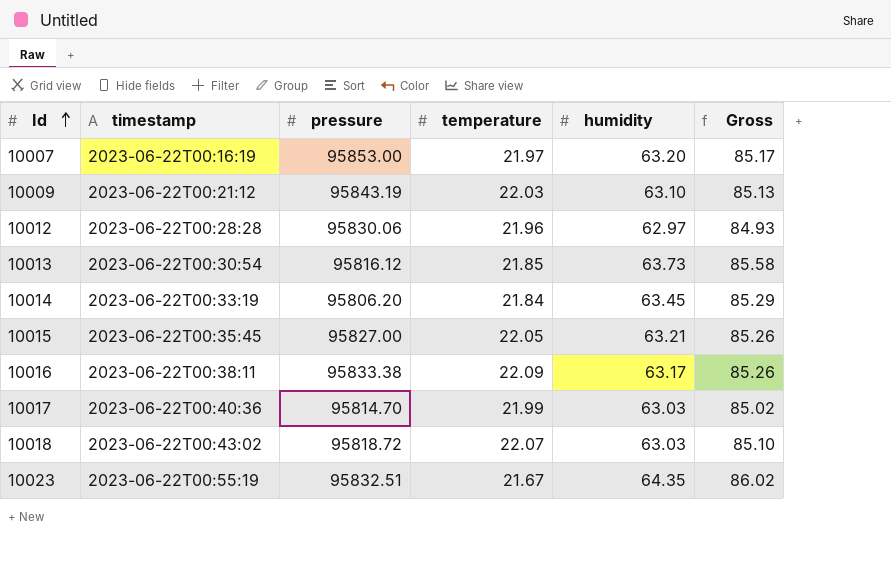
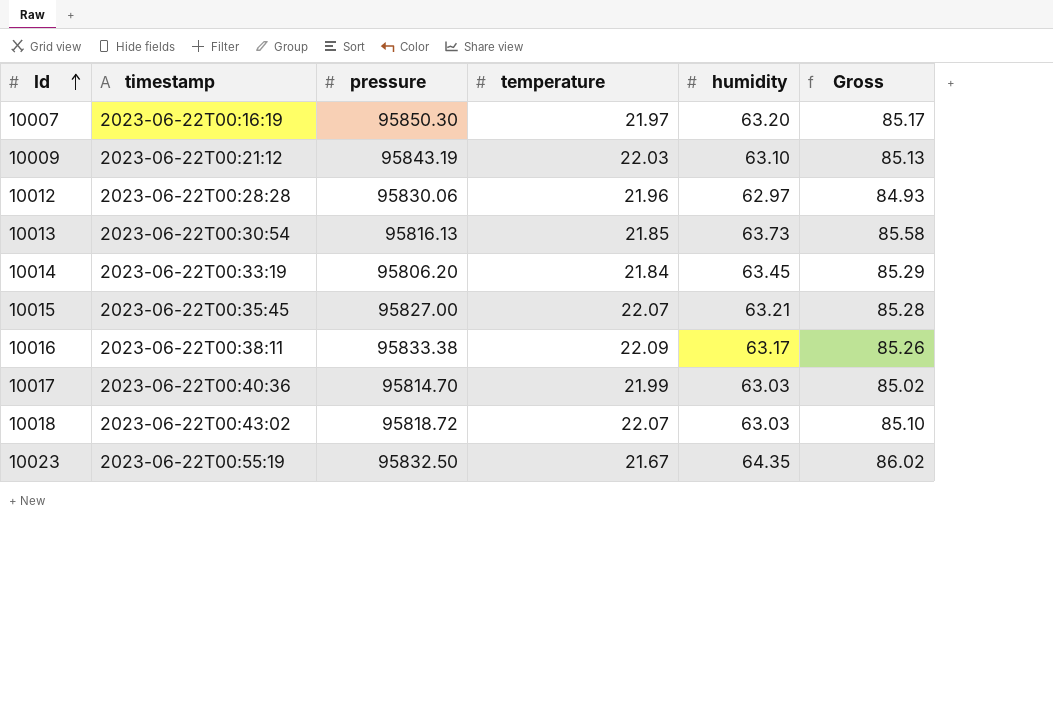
10007 | pressure: 95853.00 -> 95850.30
10013 | pressure: 95816.12 -> 95816.13
10015 | temperature: 22.05 -> 22.07
10015 | Gross: 85.26 -> 85.28
10023 | pressure: 95832.51 -> 95832.50

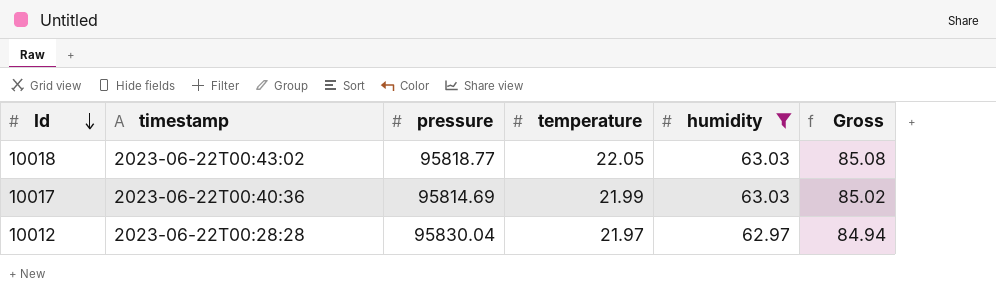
filter: none -> humidity <= 63.03
row order: Id ascending -> Id descending
10018 | pressure: 95818.72 -> 95818.77
10018 | temperature: 22.07 -> 22.05
10018 | Gross: 85.10 -> 85.08
10017 | pressure: 95814.70 -> 95814.69
10012 | pressure: 95830.06 -> 95830.04
10012 | temperature: 21.96 -> 21.97
10012 | Gross: 84.93 -> 84.94

